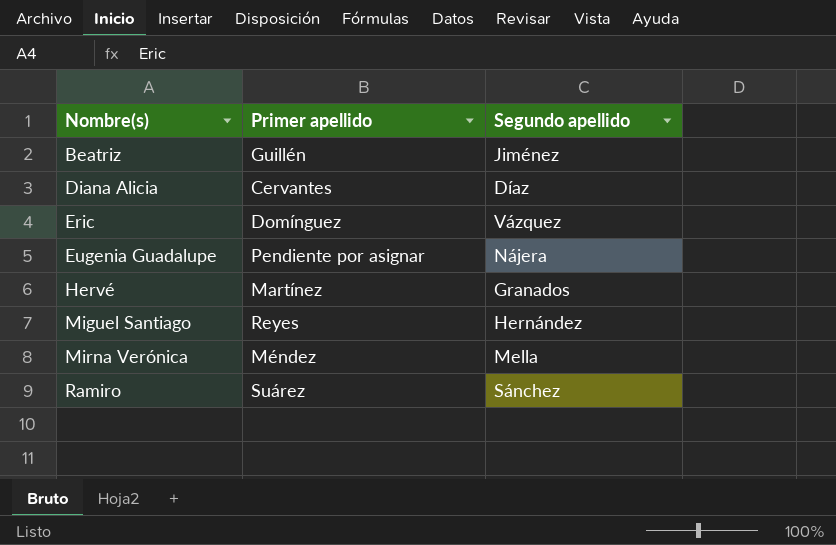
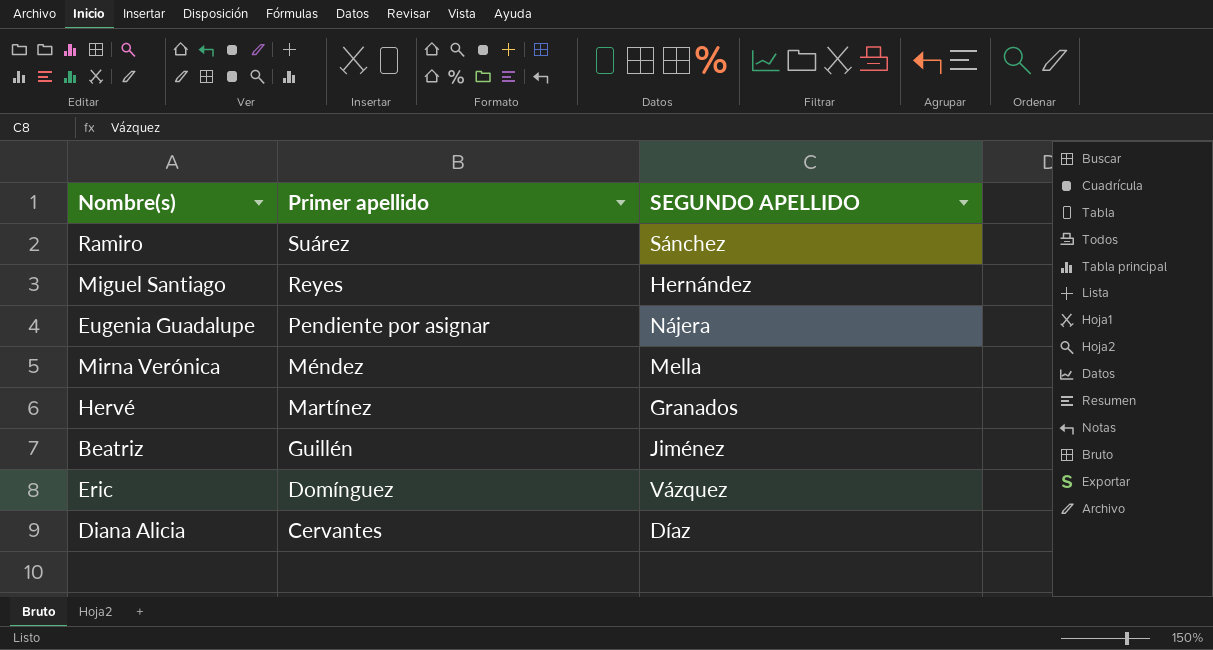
row order: Nombre(s) ascending -> Primer apellido descending
column name: Segundo apellido -> SEGUNDO APELLIDO

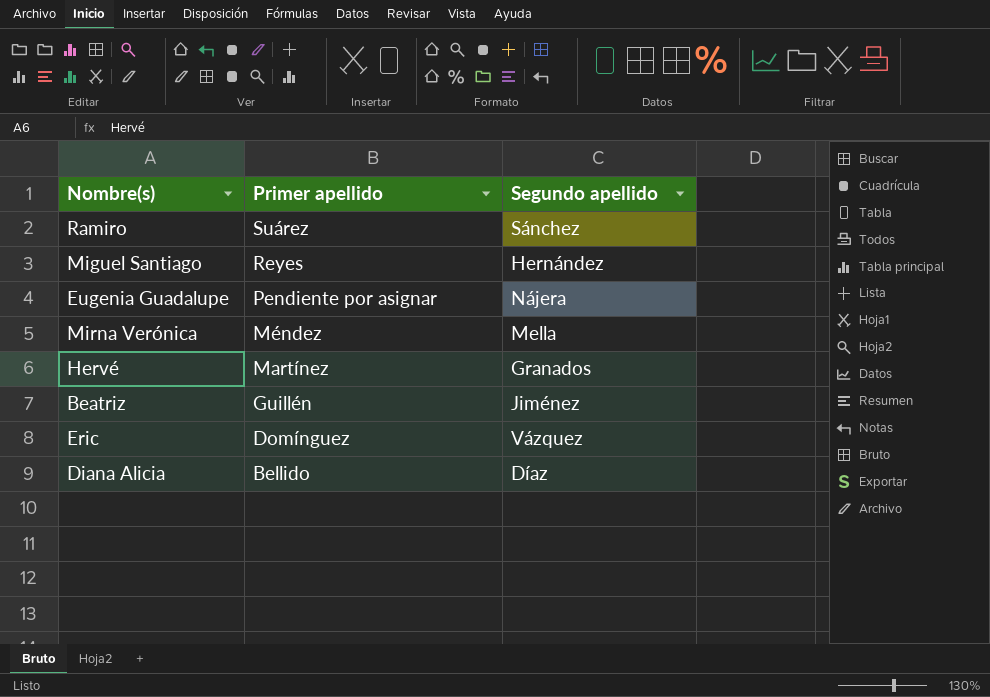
column name: SEGUNDO APELLIDO -> Segundo apellido
Diana Alicia | Primer apellido: Cervantes -> Bellido

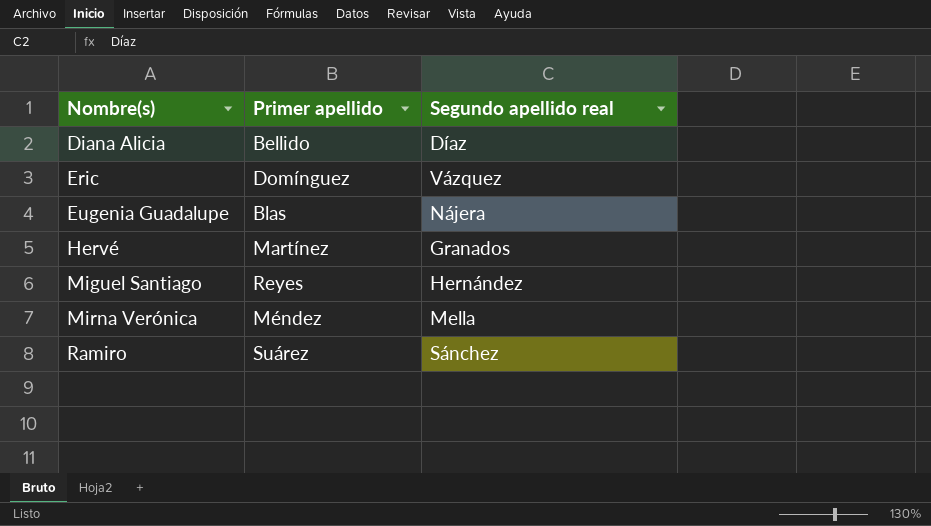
row order: Primer apellido descending -> Nombre(s) ascending
column name: Segundo apellido -> Segundo apellido real
row Beatriz: Guillén | Jiménez -> none
Eugenia Guadalupe | Primer apellido: Pendiente por asignar -> Blas

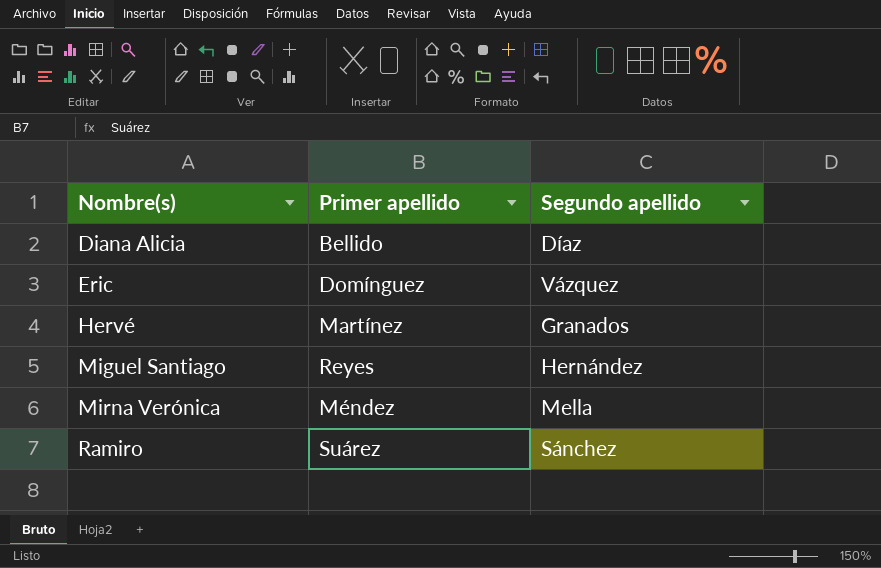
column name: Segundo apellido real -> Segundo apellido
row Eugenia Guadalupe: Blas | Nájera -> none

